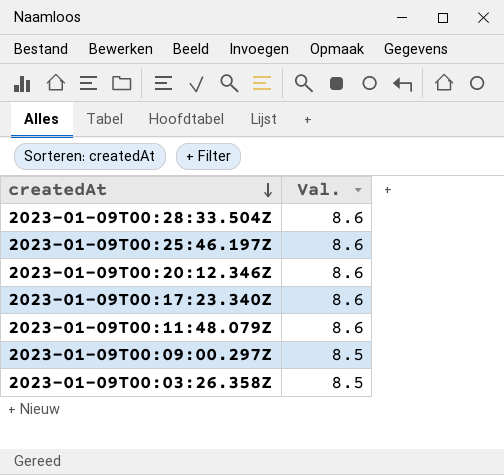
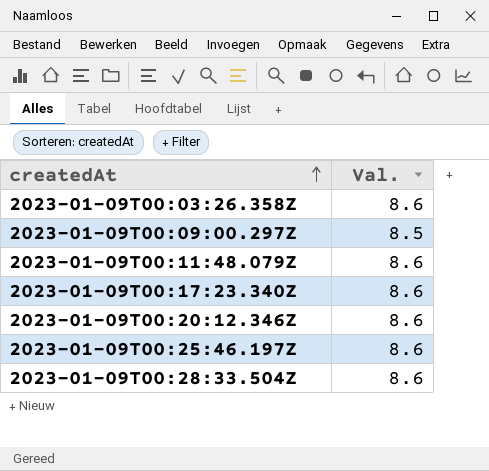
row order: createdAt descending -> createdAt ascending
2023-01-09T00:03:26.358Z | Val.: 8.5 -> 8.6

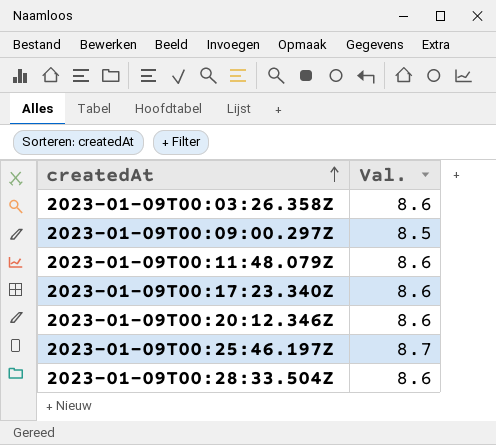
2023-01-09T00:25:46.197Z | Val.: 8.6 -> 8.7

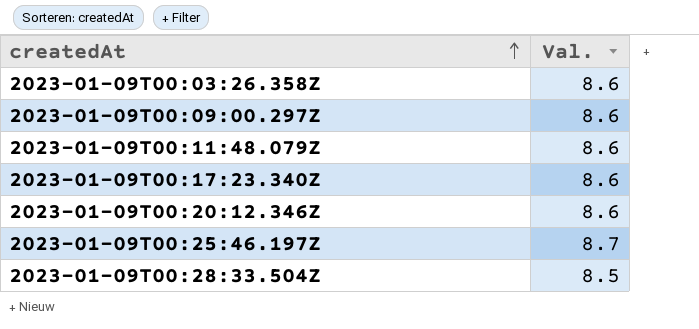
2023-01-09T00:09:00.297Z | Val.: 8.5 -> 8.6
2023-01-09T00:28:33.504Z | Val.: 8.6 -> 8.5

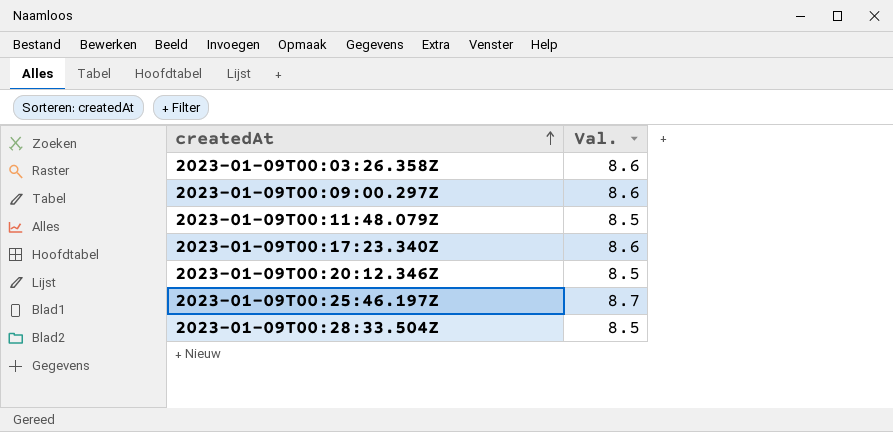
2023-01-09T00:11:48.079Z | Val.: 8.6 -> 8.5
2023-01-09T00:20:12.346Z | Val.: 8.6 -> 8.5

